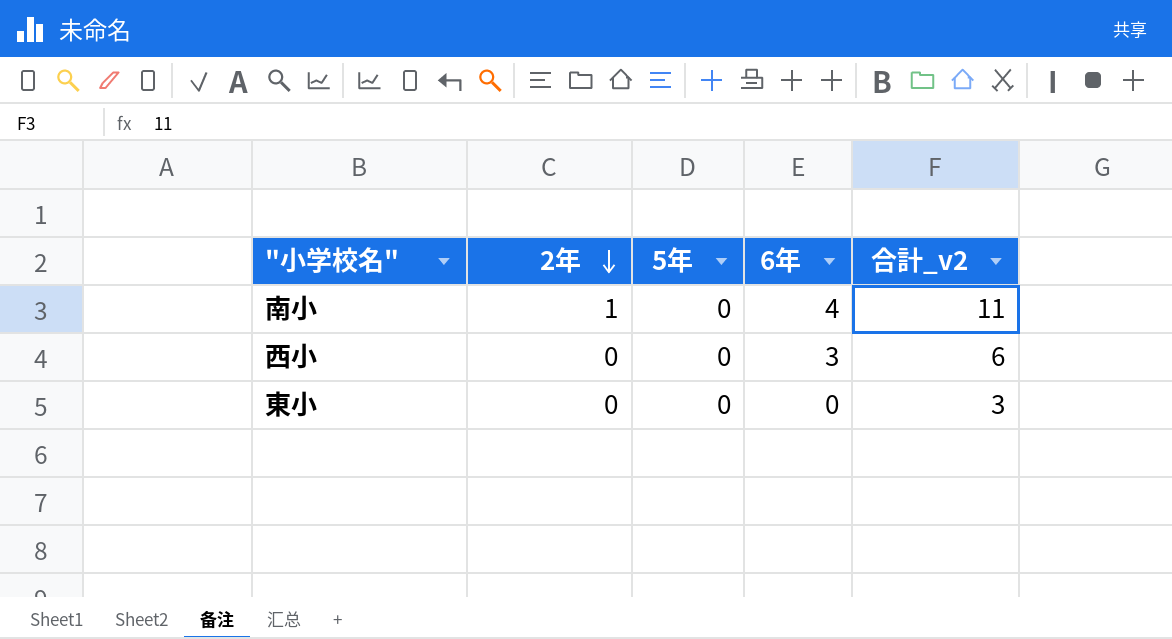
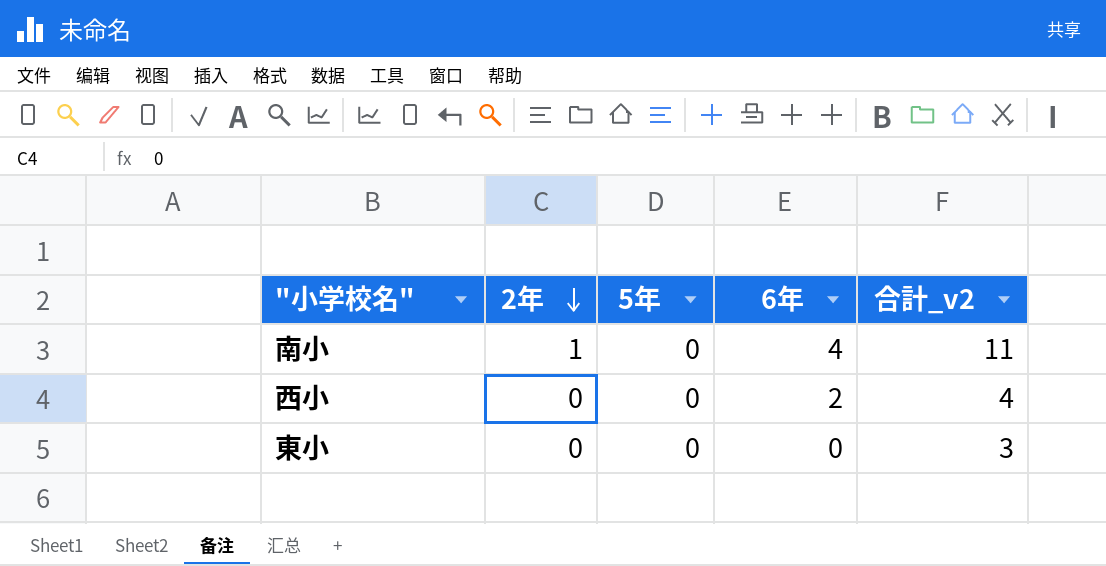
西小 | 6年: 3 -> 2
西小 | 合計_v2: 6 -> 4

